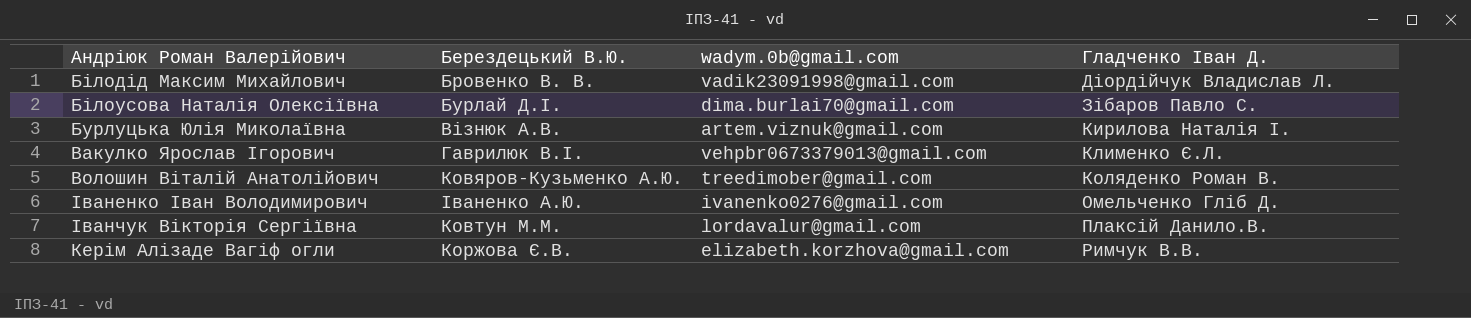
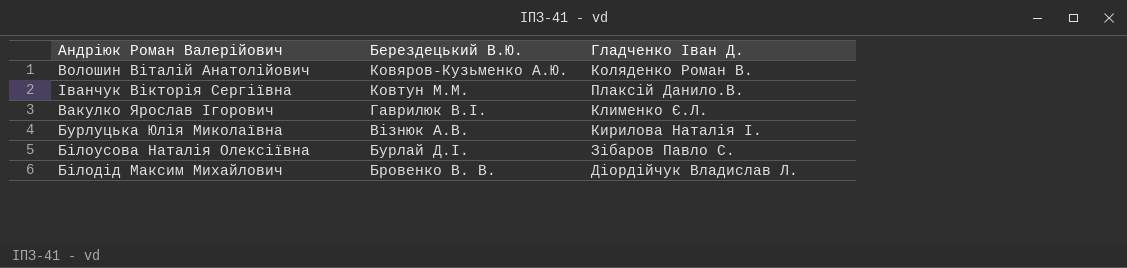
row order: Гладченко Іван Д. ascending -> Берездецький В.Ю. descending
column wadym.0b@gmail.com | position: 3 -> none
row Іваненко Іван Володимирович: Іваненко А.Ю. | ivanenko0276@gmail.com | Омельченко Гліб Д. -> none
row Керім Алізаде Вагіф огли: Коржова Є.В. | elizabeth.korzhova@gmail.com | Римчук В.В. -> none

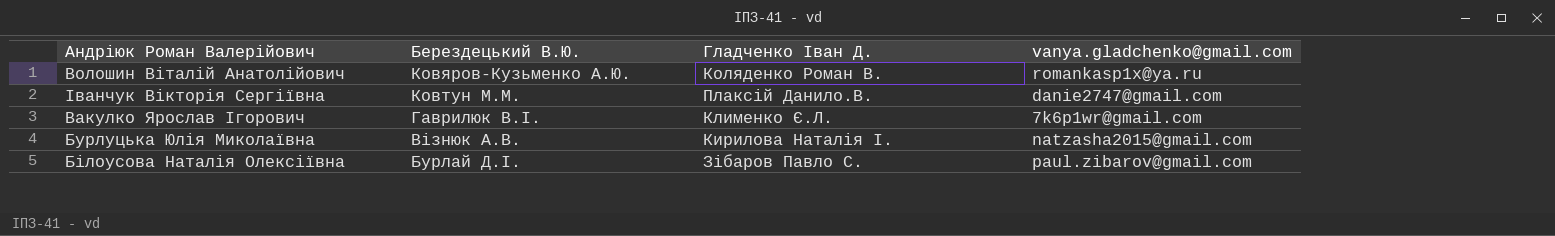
column vanya.gladchenko@gmail.com | position: none -> 4
row Білодід Максим Михайлович: Бровенко В. В. | Діордійчук Владислав Л. -> none

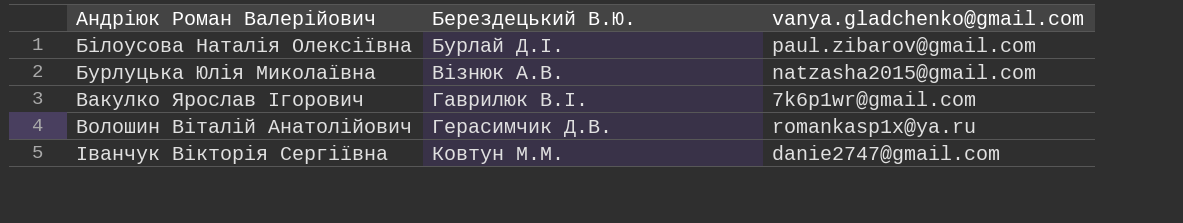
row order: Берездецький В.Ю. descending -> Берездецький В.Ю. ascending
column Гладченко Іван Д. | position: 3 -> none
Волошин Віталій Анатолійович | Берездецький В.Ю.: Ковяров-Кузьменко А.Ю. -> Герасимчик Д.В.

